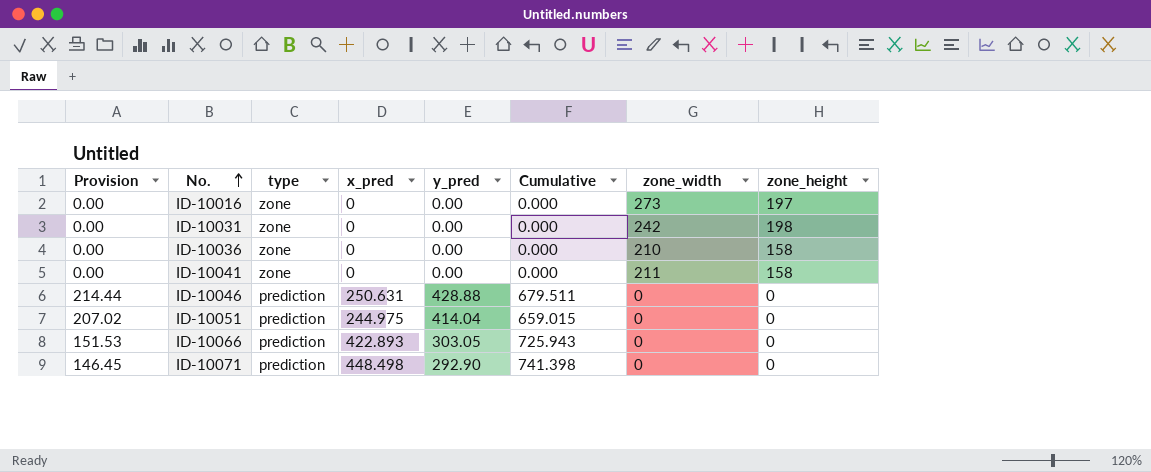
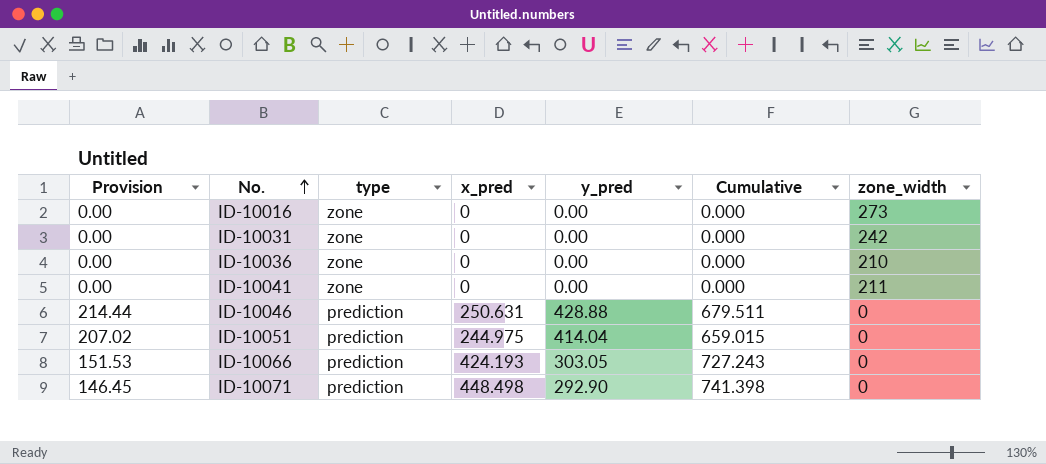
column zone_height | position: 8 -> none
ID-10066 | x_pred: 422.893 -> 424.193
ID-10066 | Cumulative: 725.943 -> 727.243

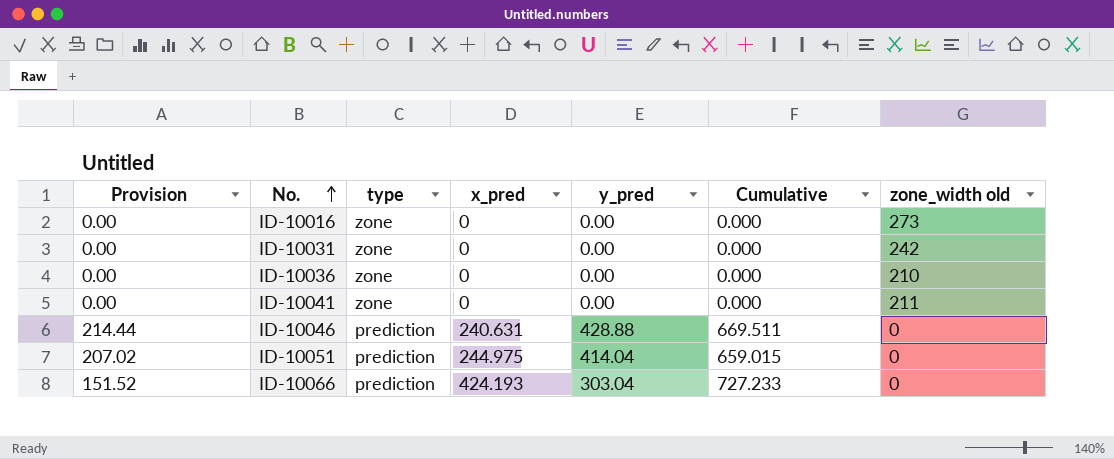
column name: zone_width -> zone_width old
row ID-10071: 146.45 | prediction | 448.498 | 292.90 | 741.398 | 0 -> none
ID-10046 | x_pred: 250.631 -> 240.631
ID-10046 | Cumulative: 679.511 -> 669.511
ID-10066 | Provision: 151.53 -> 151.52
ID-10066 | y_pred: 303.05 -> 303.04
ID-10066 | Cumulative: 727.243 -> 727.233

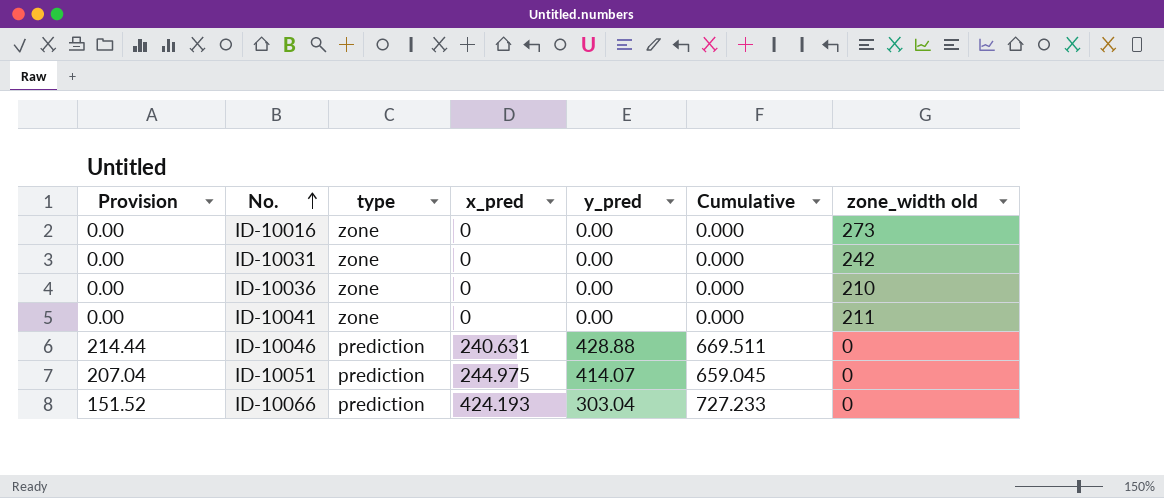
ID-10051 | Provision: 207.02 -> 207.04
ID-10051 | y_pred: 414.04 -> 414.07
ID-10051 | Cumulative: 659.015 -> 659.045

